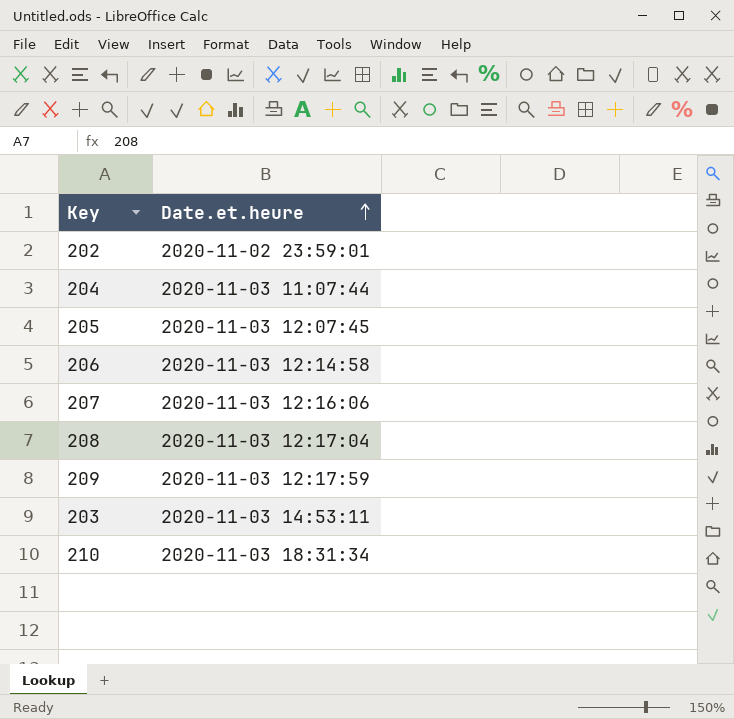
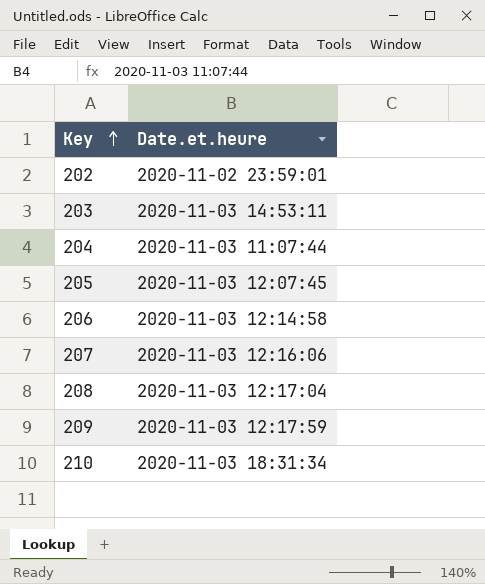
row order: Date.et.heure ascending -> Key ascending

